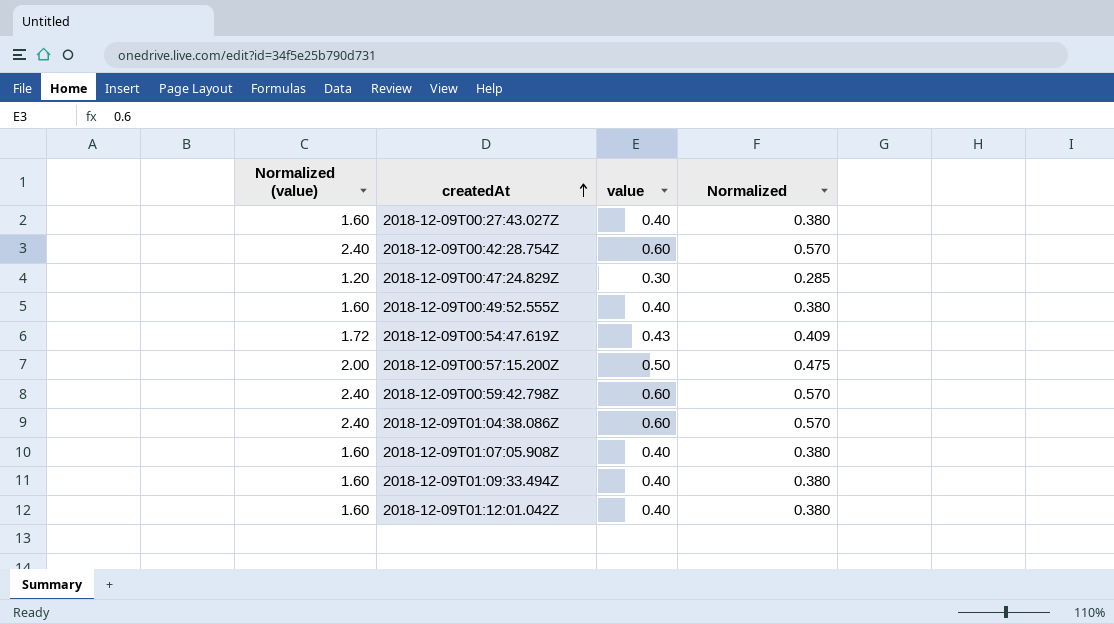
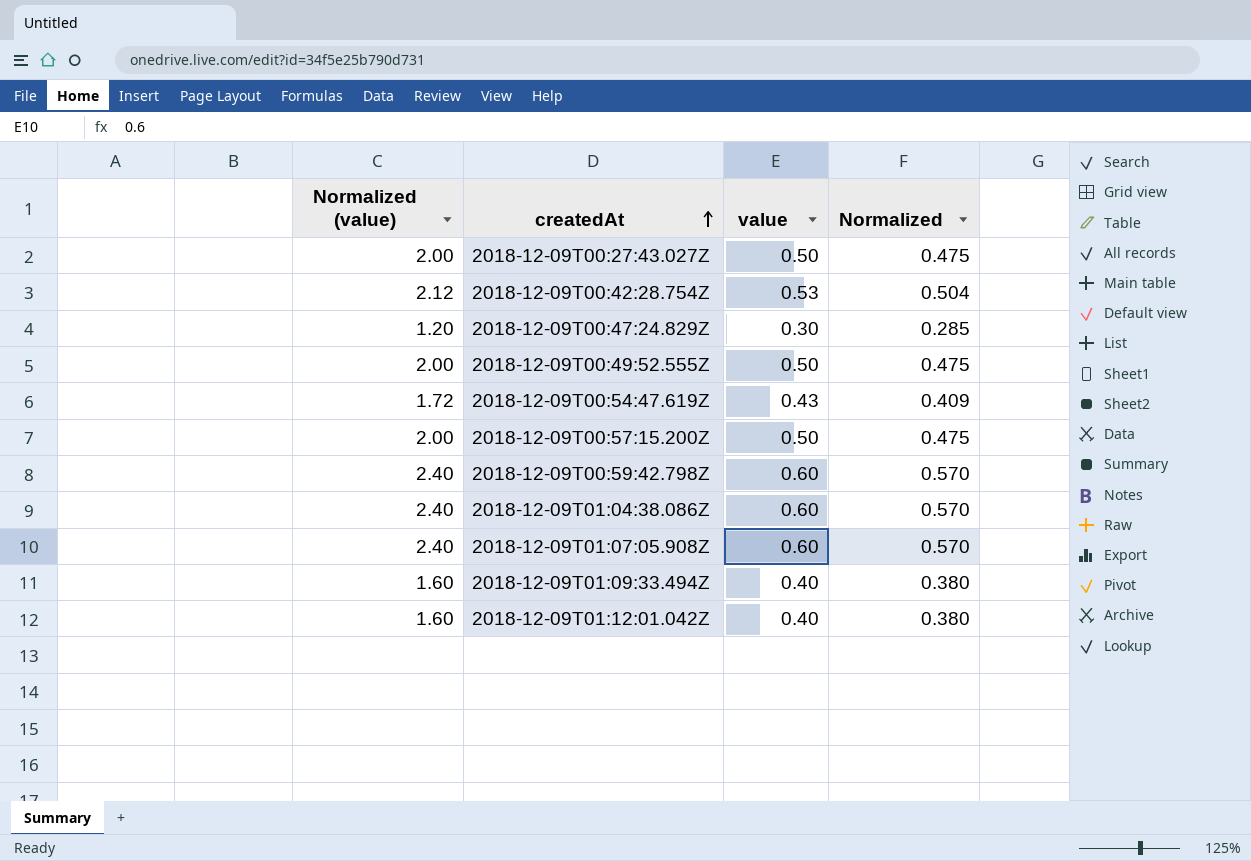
2018-12-09T00:27:43.027Z | Normalized (value): 1.60 -> 2.00
2018-12-09T00:27:43.027Z | value: 0.40 -> 0.50
2018-12-09T00:27:43.027Z | Normalized: 0.380 -> 0.475
2018-12-09T00:42:28.754Z | Normalized (value): 2.40 -> 2.12
2018-12-09T00:42:28.754Z | value: 0.60 -> 0.53
2018-12-09T00:42:28.754Z | Normalized: 0.570 -> 0.504
2018-12-09T00:49:52.555Z | Normalized (value): 1.60 -> 2.00
2018-12-09T00:49:52.555Z | value: 0.40 -> 0.50
2018-12-09T00:49:52.555Z | Normalized: 0.380 -> 0.475
2018-12-09T01:07:05.908Z | Normalized (value): 1.60 -> 2.40
2018-12-09T01:07:05.908Z | value: 0.40 -> 0.60
2018-12-09T01:07:05.908Z | Normalized: 0.380 -> 0.570

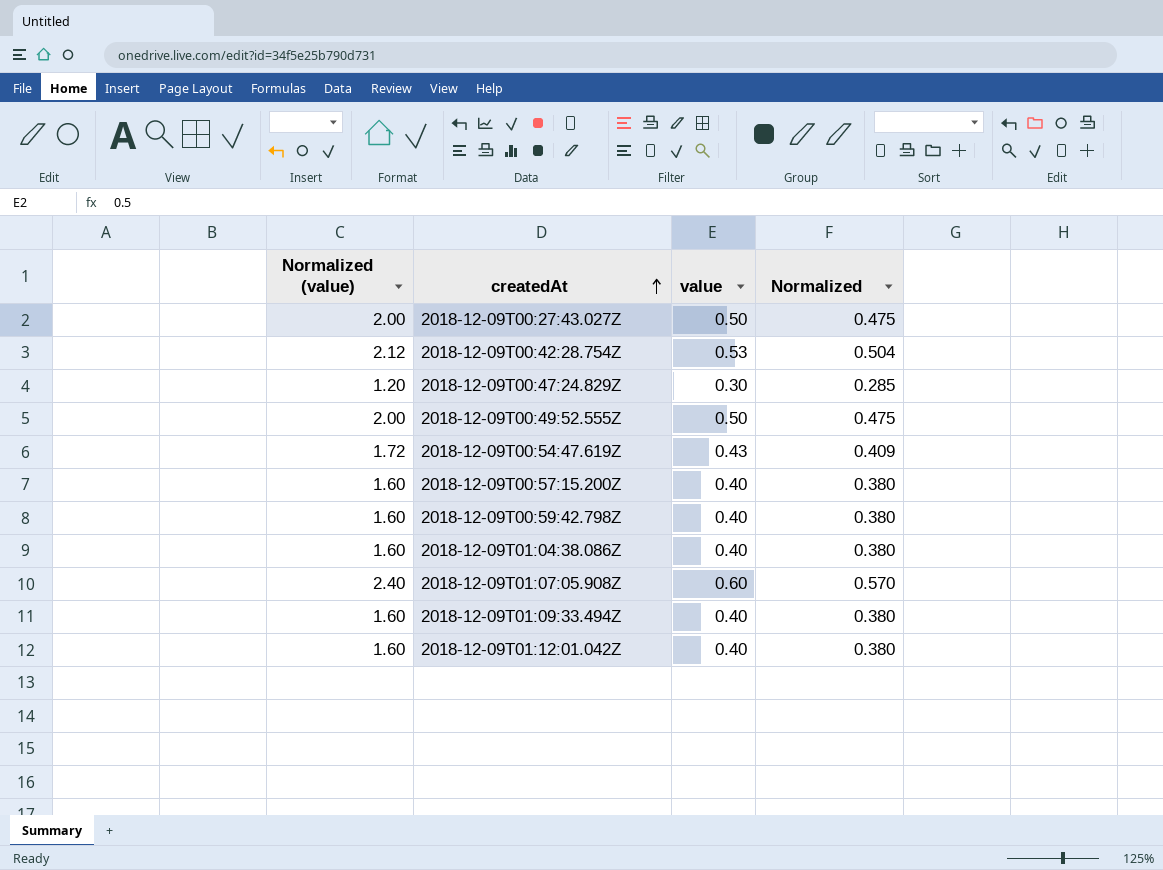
2018-12-09T00:57:15.200Z | Normalized (value): 2.00 -> 1.60
2018-12-09T00:57:15.200Z | value: 0.50 -> 0.40
2018-12-09T00:57:15.200Z | Normalized: 0.475 -> 0.380
2018-12-09T00:59:42.798Z | Normalized (value): 2.40 -> 1.60
2018-12-09T00:59:42.798Z | value: 0.60 -> 0.40
2018-12-09T00:59:42.798Z | Normalized: 0.570 -> 0.380
2018-12-09T01:04:38.086Z | Normalized (value): 2.40 -> 1.60
2018-12-09T01:04:38.086Z | value: 0.60 -> 0.40
2018-12-09T01:04:38.086Z | Normalized: 0.570 -> 0.380

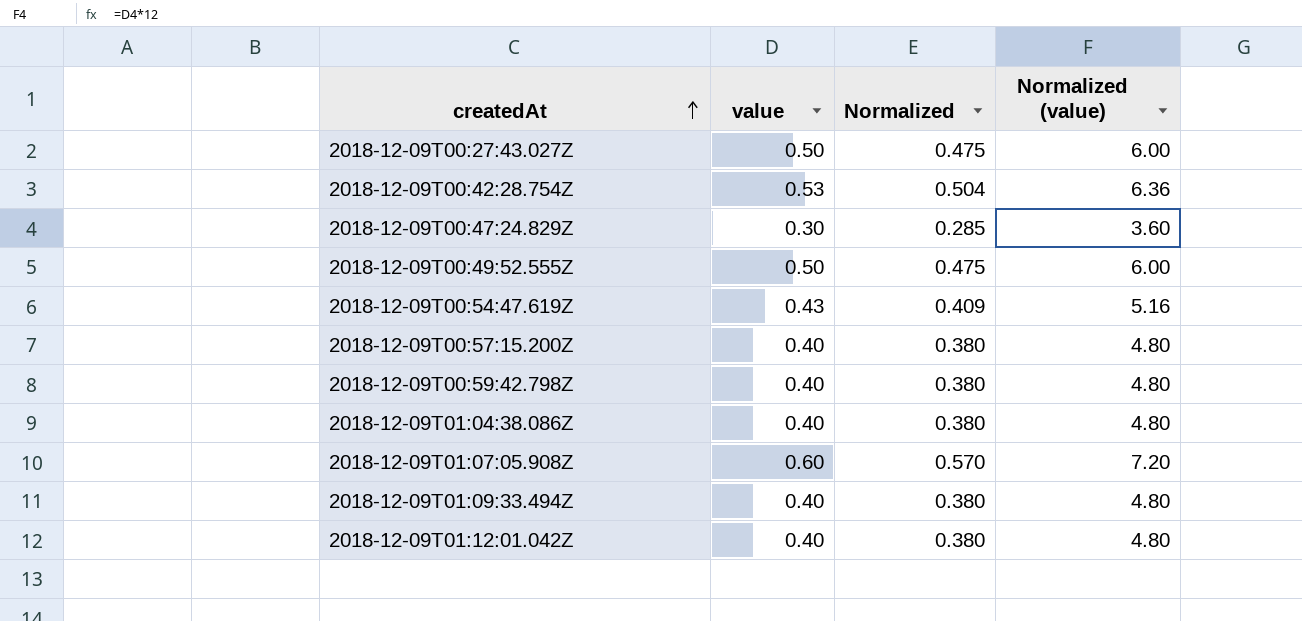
column Normalized (value) | formula: [value] * 4 -> [value] * 12
column Normalized (value) | position: 1 -> 4

